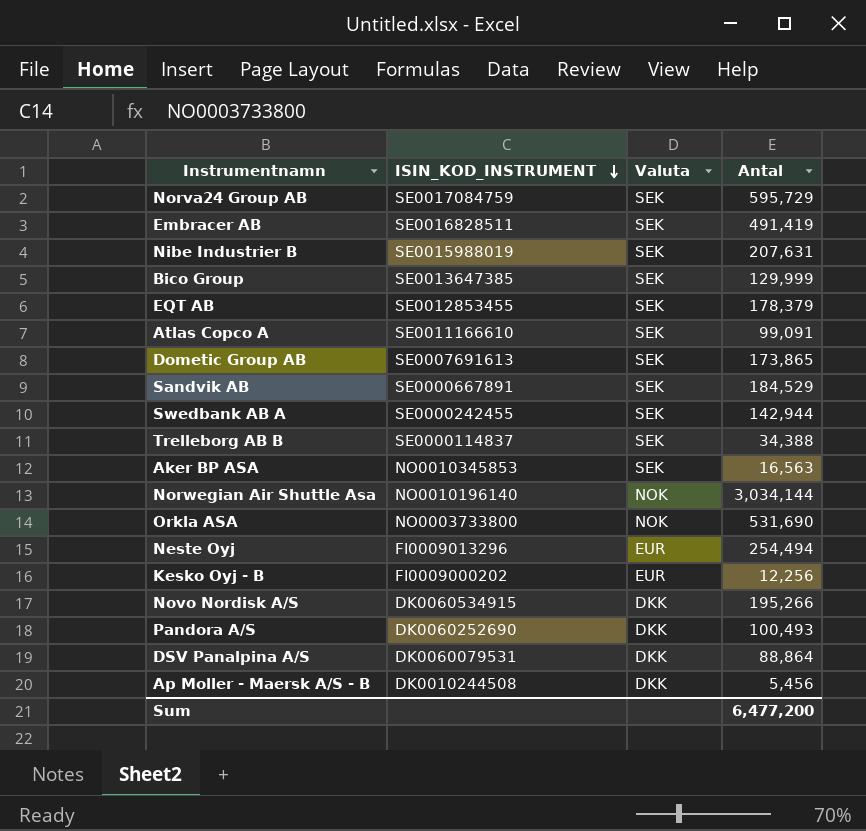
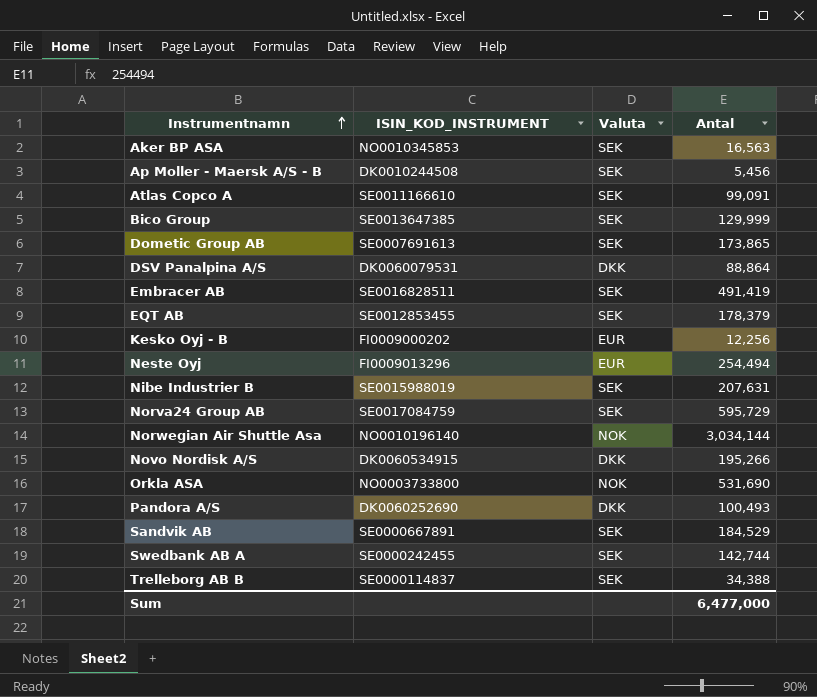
row order: ISIN_KOD_INSTRUMENT descending -> Instrumentnamn ascending
Ap Moller - Maersk A/S - B | Valuta: DKK -> SEK
Swedbank AB A | Antal: 142,944 -> 142,744
Sum | Antal: 6,477,200 -> 6,477,000

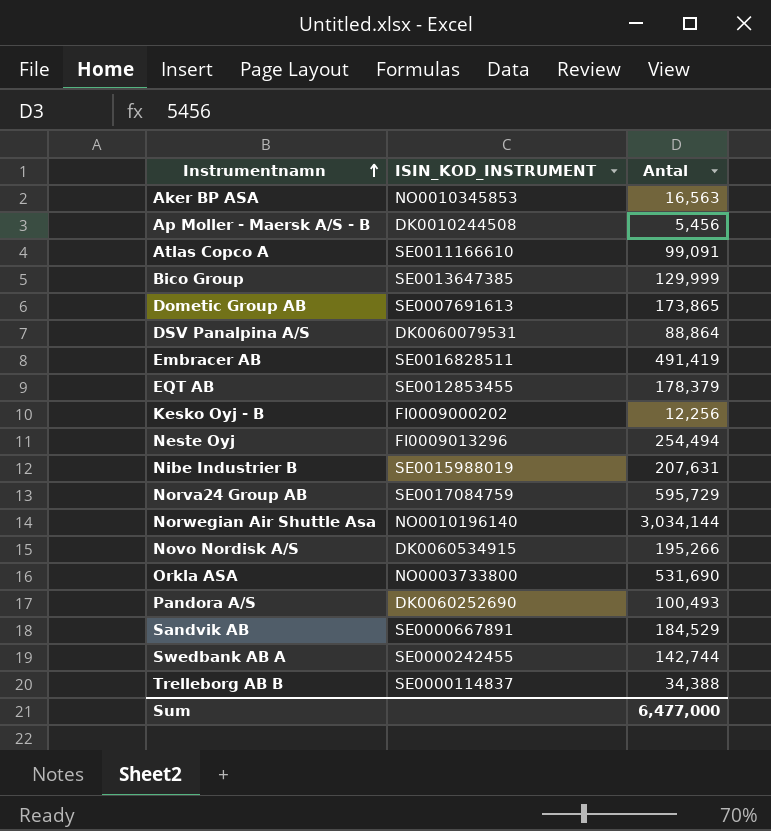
column Valuta | position: 3 -> none

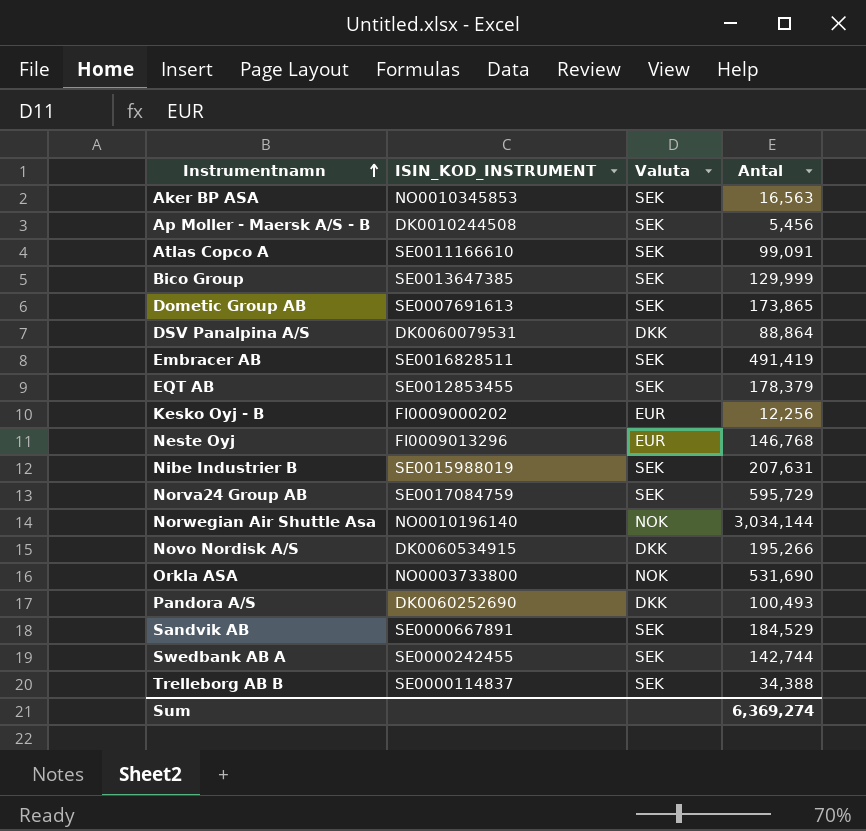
column Valuta | position: none -> 3
Neste Oyj | Antal: 254,494 -> 146,768
Sum | Antal: 6,477,000 -> 6,369,274

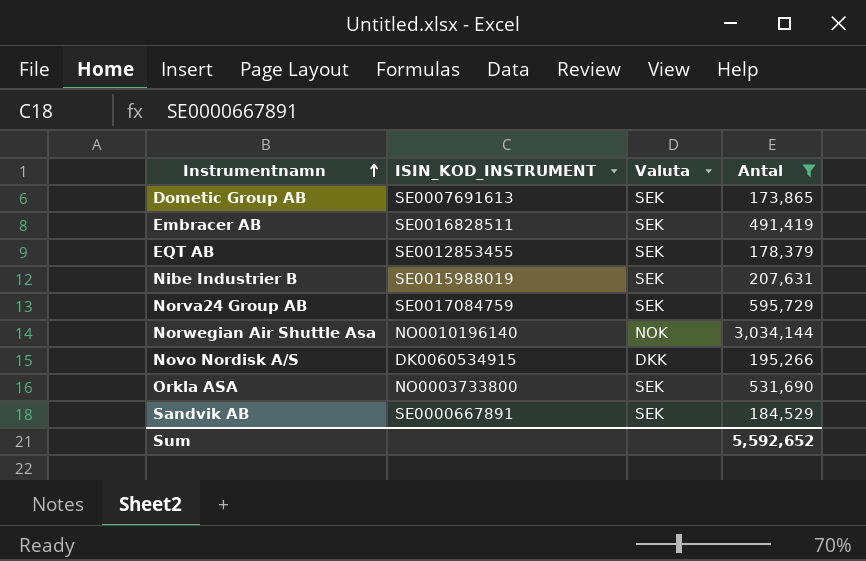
filter: none -> Antal >= 173,865
Orkla ASA | Valuta: NOK -> SEK
Sum | Antal: 6,369,274 -> 5,592,652

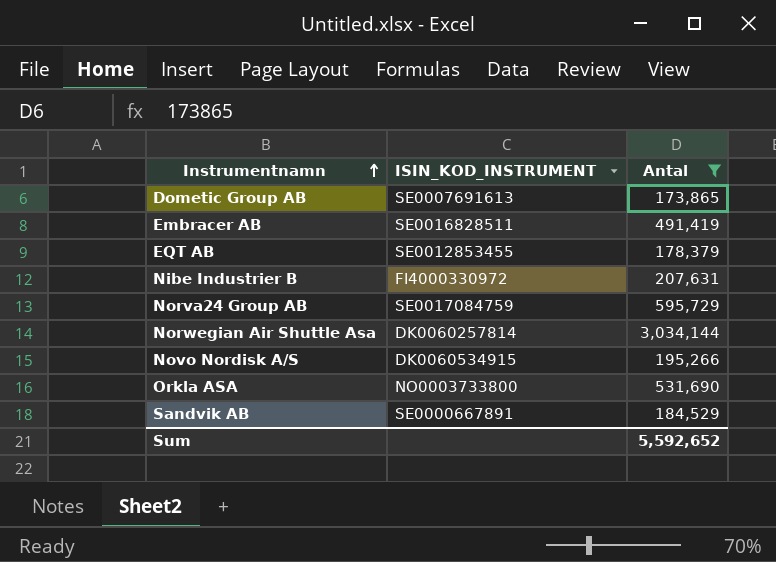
column Valuta | position: 3 -> none
Nibe Industrier B | ISIN_KOD_INSTRUMENT: SE0015988019 -> FI4000330972
Norwegian Air Shuttle Asa | ISIN_KOD_INSTRUMENT: NO0010196140 -> DK0060257814

